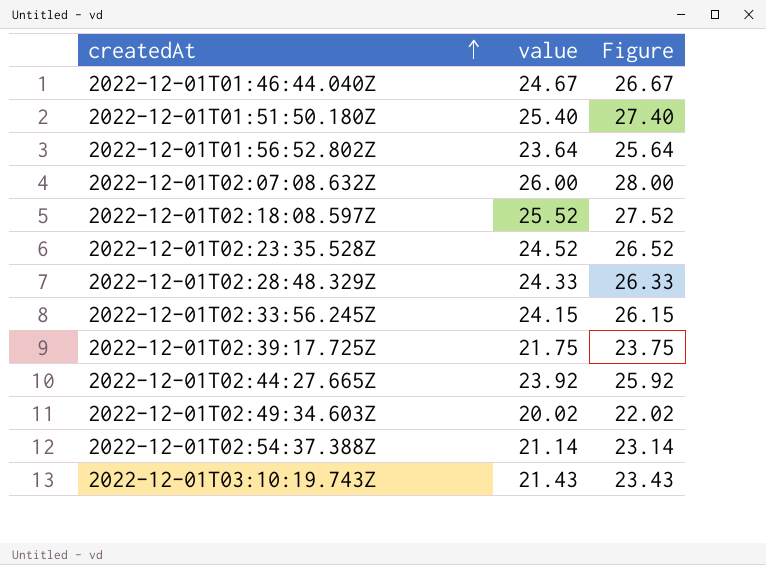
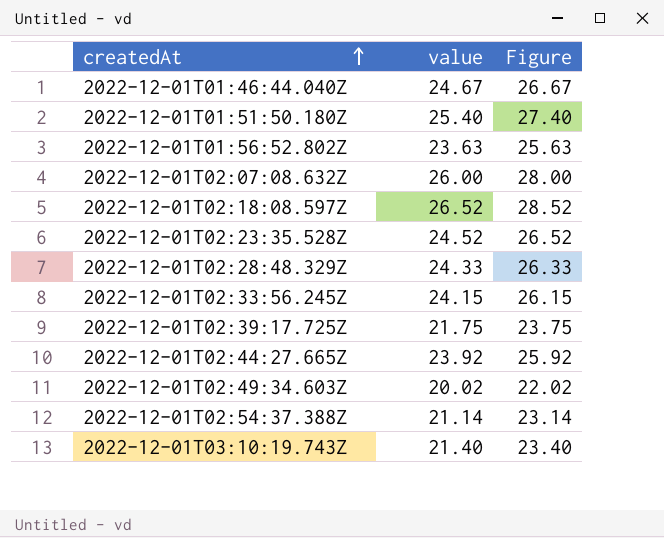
2022-12-01T01:56:52.802Z | value: 23.64 -> 23.63
2022-12-01T01:56:52.802Z | Figure: 25.64 -> 25.63
2022-12-01T02:18:08.597Z | value: 25.52 -> 26.52
2022-12-01T02:18:08.597Z | Figure: 27.52 -> 28.52
2022-12-01T03:10:19.743Z | value: 21.43 -> 21.40
2022-12-01T03:10:19.743Z | Figure: 23.43 -> 23.40

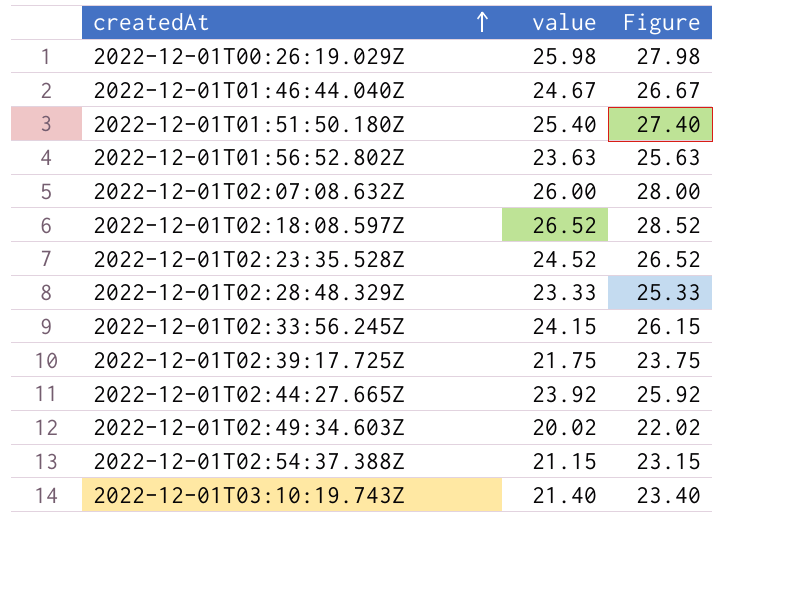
row 2022-12-01T00:26:19.029Z: none -> 25.98 | 27.98
2022-12-01T02:28:48.329Z | value: 24.33 -> 23.33
2022-12-01T02:28:48.329Z | Figure: 26.33 -> 25.33
2022-12-01T02:54:37.388Z | value: 21.14 -> 21.15
2022-12-01T02:54:37.388Z | Figure: 23.14 -> 23.15

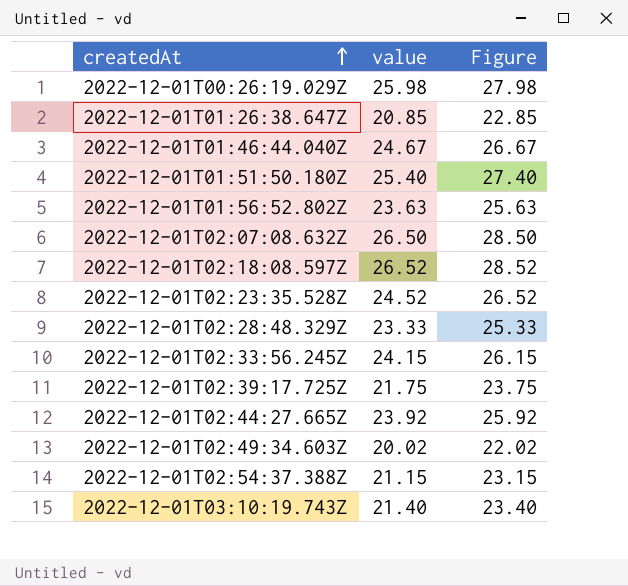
row 2022-12-01T01:26:38.647Z: none -> 20.85 | 22.85
2022-12-01T02:07:08.632Z | value: 26.00 -> 26.50
2022-12-01T02:07:08.632Z | Figure: 28.00 -> 28.50

